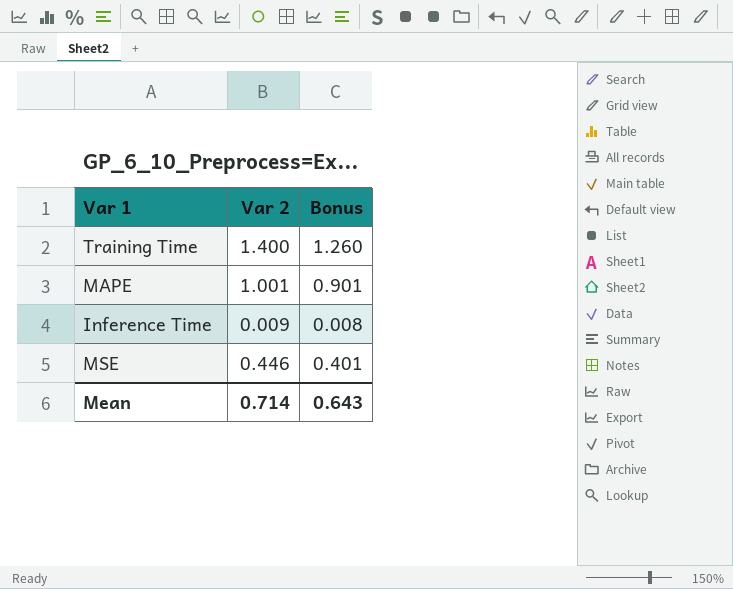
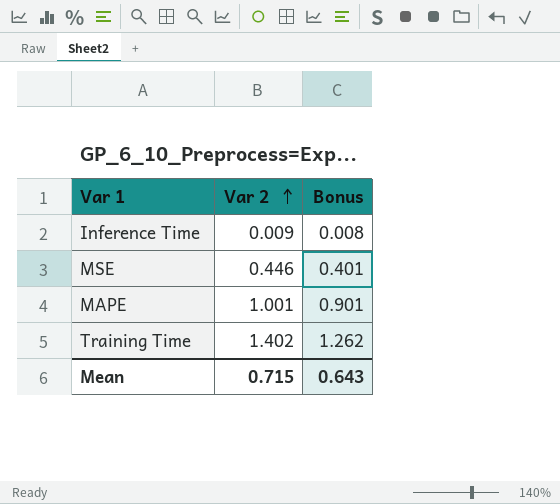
row order: none -> Var 2 ascending
Training Time | Var 2: 1.400 -> 1.402
Training Time | Bonus: 1.260 -> 1.262
Mean | Var 2: 0.714 -> 0.715

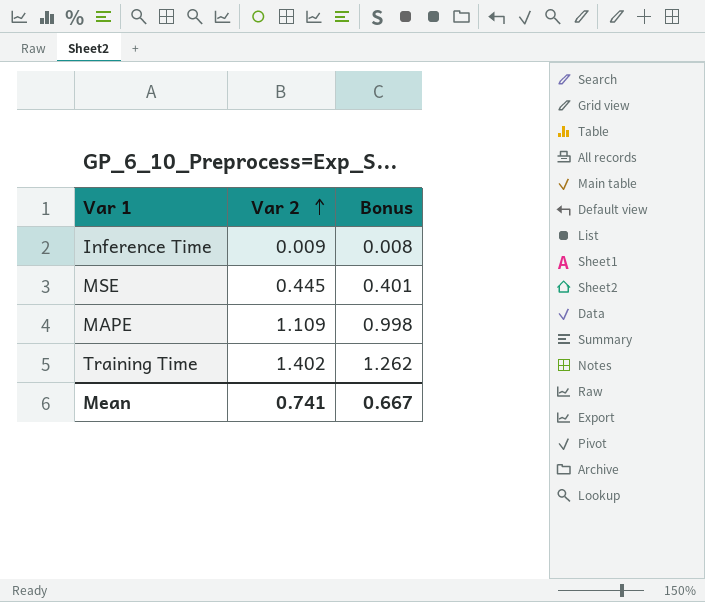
MSE | Var 2: 0.446 -> 0.445
MAPE | Var 2: 1.001 -> 1.109
MAPE | Bonus: 0.901 -> 0.998
Mean | Var 2: 0.715 -> 0.741
Mean | Bonus: 0.643 -> 0.667

